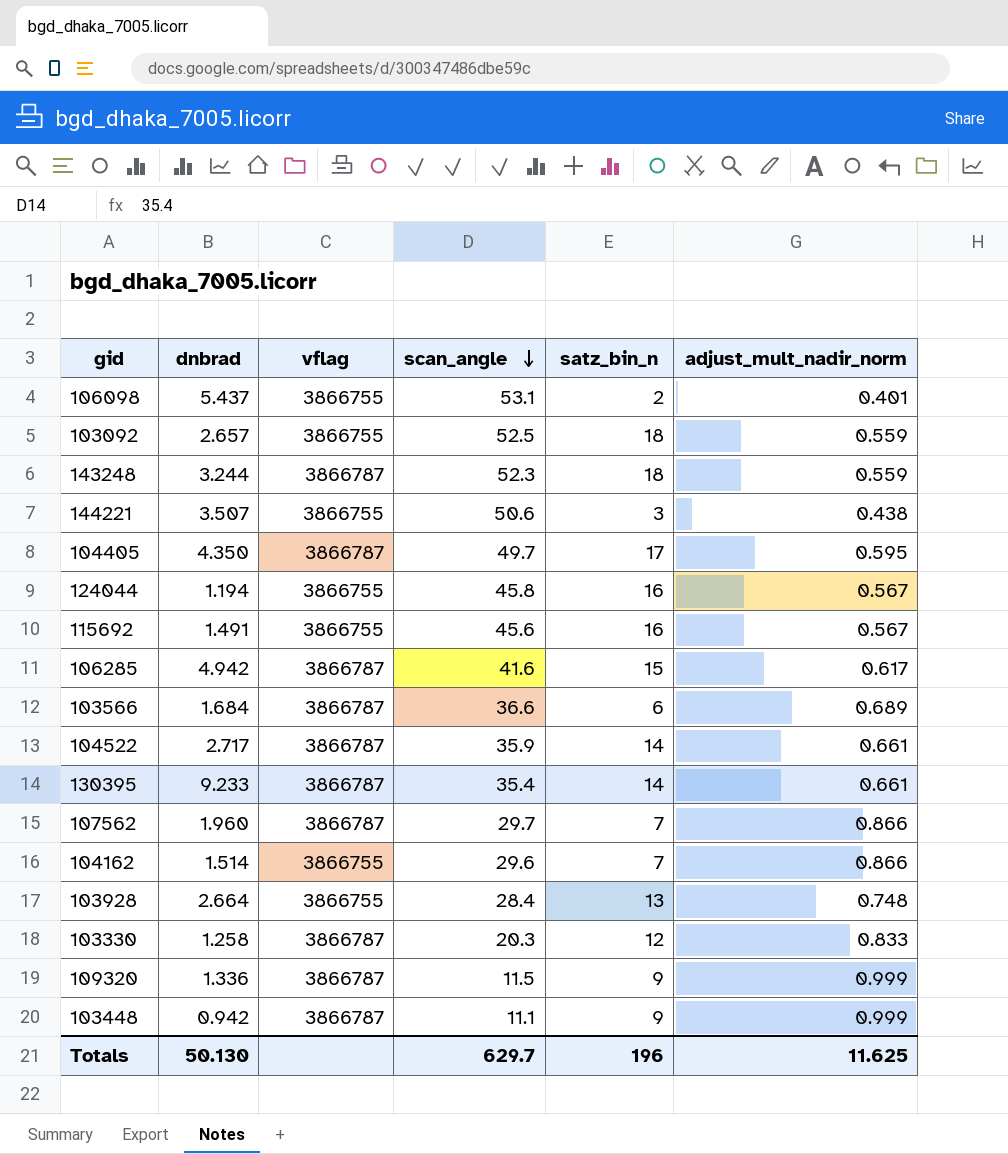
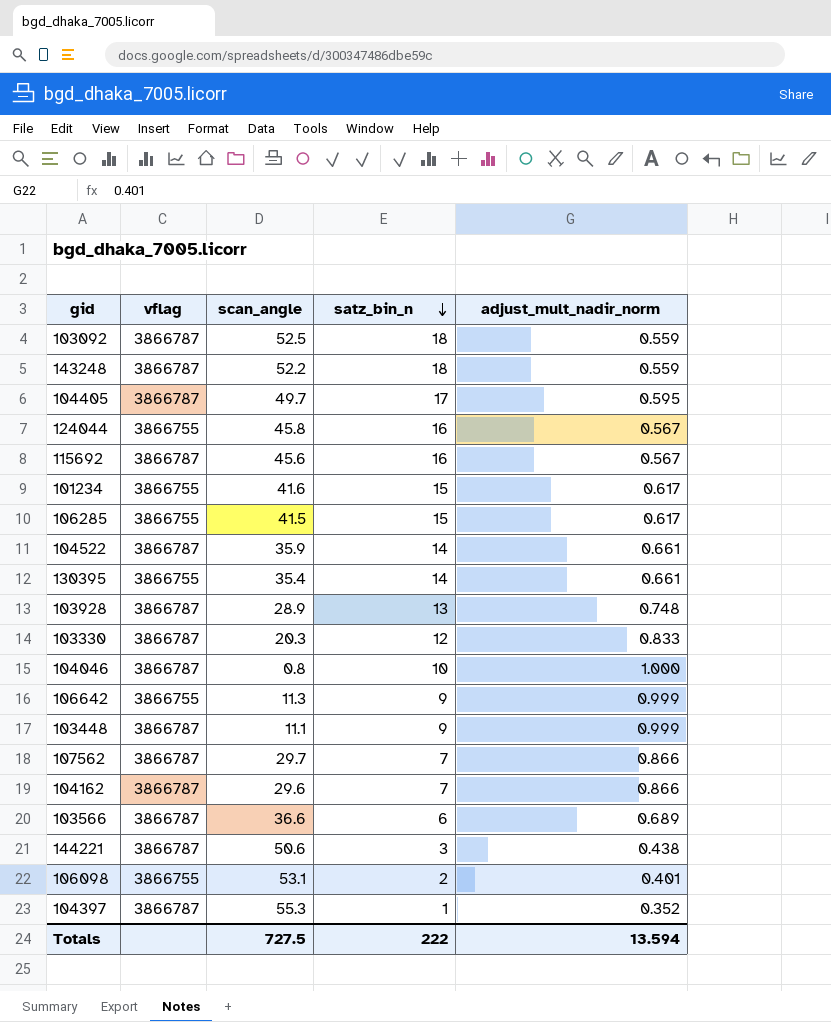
row order: scan_angle descending -> satz_bin_n descending
column dnbrad | position: 2 -> none
row 109320: 1.336 | 3866787 | 11.5 | 9 | 0.999 -> none
103092 | vflag: 3866755 -> 3866787
143248 | scan_angle: 52.3 -> 52.2
115692 | vflag: 3866755 -> 3866787
row 101234: none -> 3866755 | 41.6 | 15 | 0.617
106285 | vflag: 3866787 -> 3866755
106285 | scan_angle: 41.6 -> 41.5
130395 | vflag: 3866787 -> 3866755
103928 | vflag: 3866755 -> 3866787
103928 | scan_angle: 28.4 -> 28.9
row 104046: none -> 3866787 | 0.8 | 10 | 1.000
row 106642: none -> 3866755 | 11.3 | 9 | 0.999
104162 | vflag: 3866755 -> 3866787
144221 | vflag: 3866755 -> 3866787
row 104397: none -> 3866787 | 55.3 | 1 | 0.352
Totals | scan_angle: 629.7 -> 727.5
Totals | satz_bin_n: 196 -> 222
Totals | adjust_mult_nadir_norm: 11.625 -> 13.594

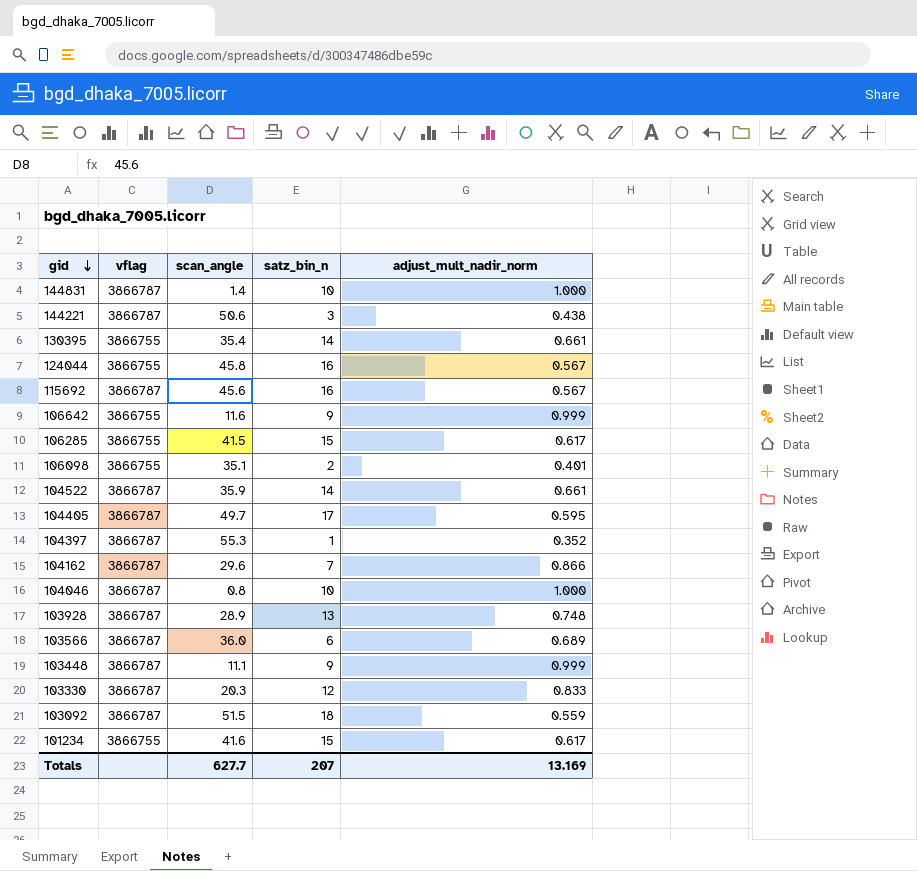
row order: satz_bin_n descending -> gid descending
row 143248: 3866787 | 52.2 | 18 | 0.559 -> none
row 107562: 3866787 | 29.7 | 7 | 0.866 -> none
row 144831: none -> 3866787 | 1.4 | 10 | 1.000
106642 | scan_angle: 11.3 -> 11.6
106098 | scan_angle: 53.1 -> 35.1
103566 | scan_angle: 36.6 -> 36.0
103092 | scan_angle: 52.5 -> 51.5
Totals | scan_angle: 727.5 -> 627.7
Totals | satz_bin_n: 222 -> 207
Totals | adjust_mult_nadir_norm: 13.594 -> 13.169

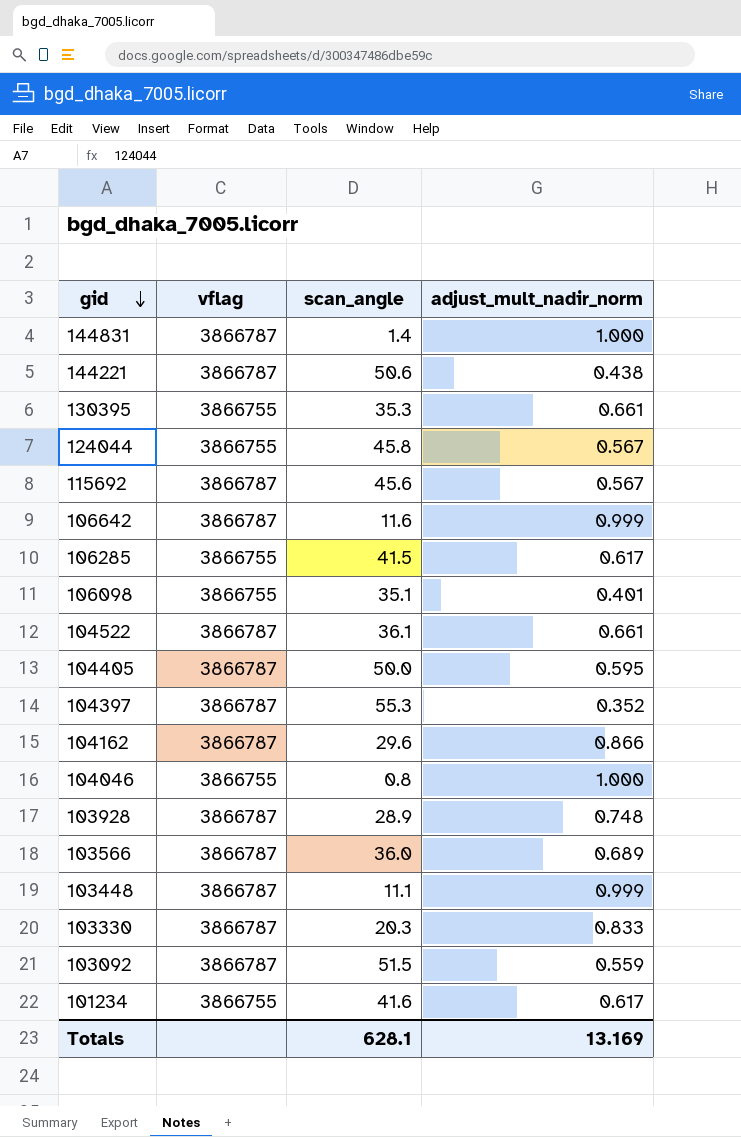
column satz_bin_n | position: 4 -> none
130395 | scan_angle: 35.4 -> 35.3
106642 | vflag: 3866755 -> 3866787
104522 | scan_angle: 35.9 -> 36.1
104405 | scan_angle: 49.7 -> 50.0
104046 | vflag: 3866787 -> 3866755
Totals | scan_angle: 627.7 -> 628.1

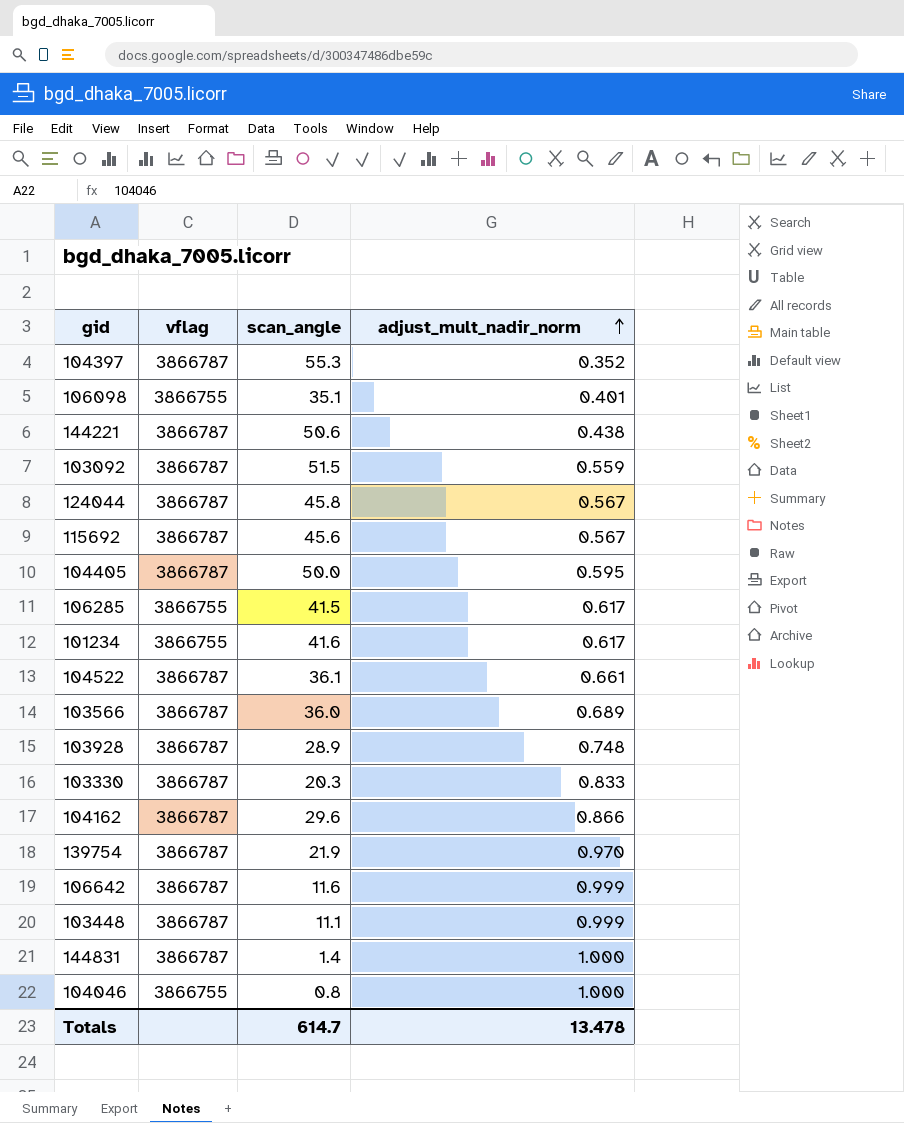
row order: gid descending -> adjust_mult_nadir_norm ascending
row 130395: 3866755 | 35.3 | 0.661 -> none
124044 | vflag: 3866755 -> 3866787
row 139754: none -> 3866787 | 21.9 | 0.970
Totals | scan_angle: 628.1 -> 614.7
Totals | adjust_mult_nadir_norm: 13.169 -> 13.478

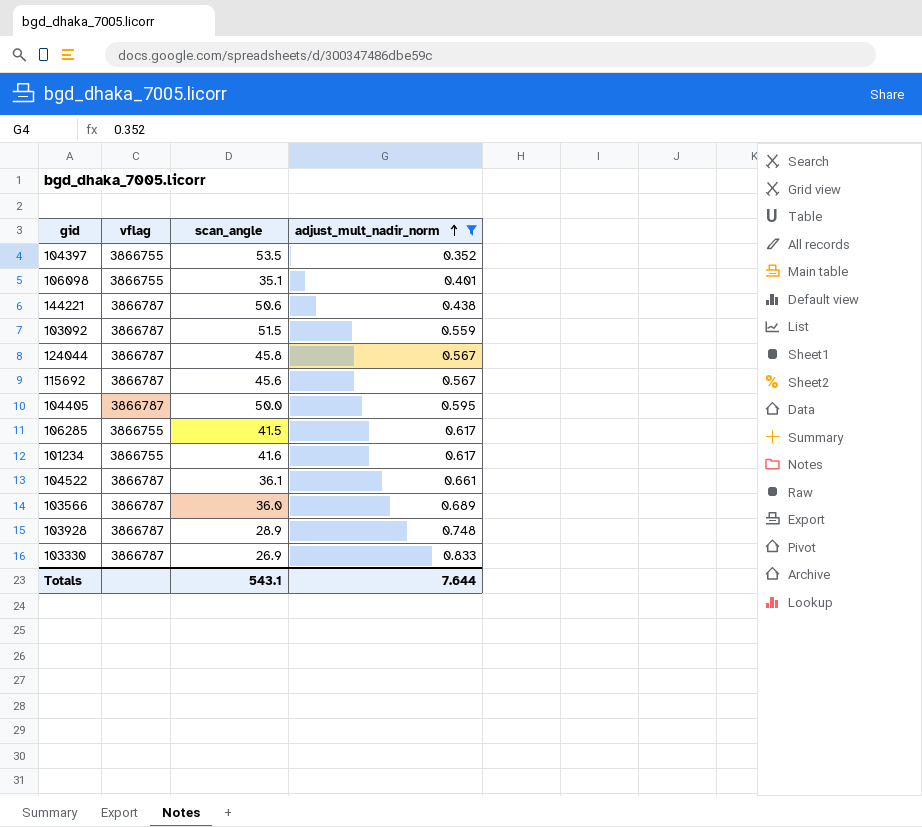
filter: none -> adjust_mult_nadir_norm <= 0.833
104397 | vflag: 3866787 -> 3866755
104397 | scan_angle: 55.3 -> 53.5
103330 | scan_angle: 20.3 -> 26.9
Totals | scan_angle: 614.7 -> 543.1
Totals | adjust_mult_nadir_norm: 13.478 -> 7.644

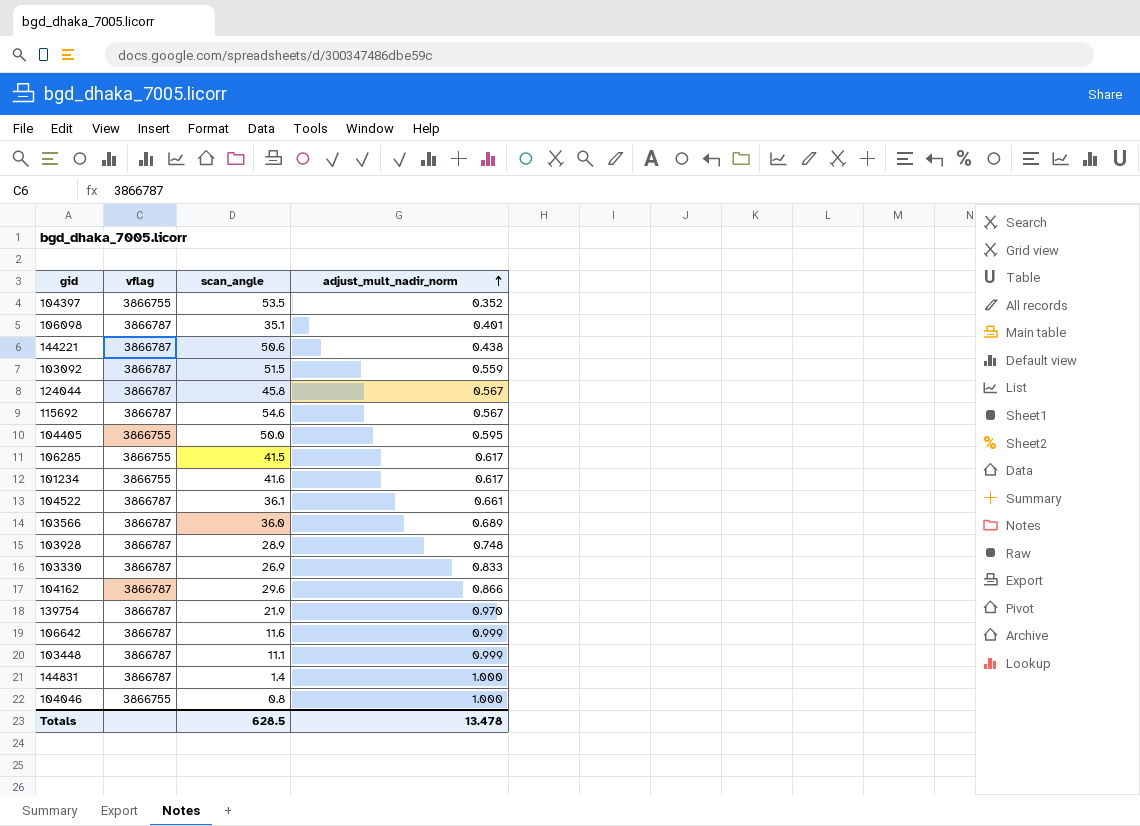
filter: adjust_mult_nadir_norm <= 0.833 -> none
106098 | vflag: 3866755 -> 3866787
115692 | scan_angle: 45.6 -> 54.6
104405 | vflag: 3866787 -> 3866755
Totals | scan_angle: 543.1 -> 628.5
Totals | adjust_mult_nadir_norm: 7.644 -> 13.478

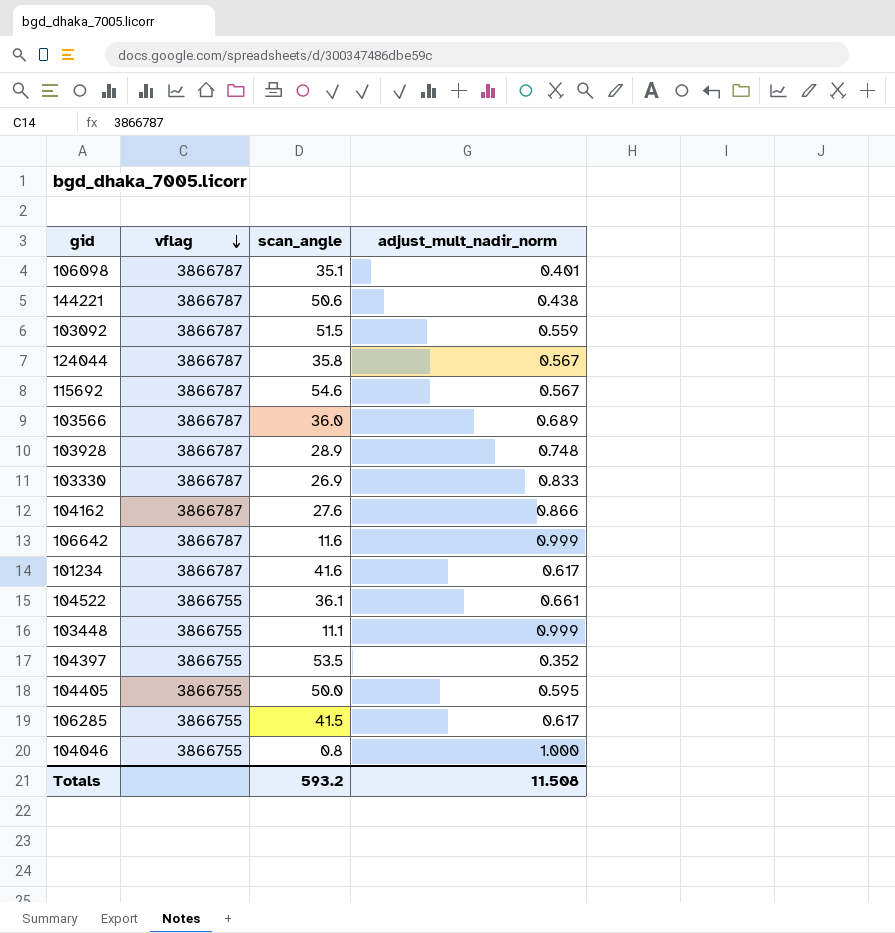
row order: adjust_mult_nadir_norm ascending -> vflag descending
row 139754: 3866787 | 21.9 | 0.970 -> none
row 144831: 3866787 | 1.4 | 1.000 -> none
124044 | scan_angle: 45.8 -> 35.8
104162 | scan_angle: 29.6 -> 27.6
101234 | vflag: 3866755 -> 3866787
104522 | vflag: 3866787 -> 3866755
103448 | vflag: 3866787 -> 3866755
Totals | scan_angle: 628.5 -> 593.2
Totals | adjust_mult_nadir_norm: 13.478 -> 11.508

